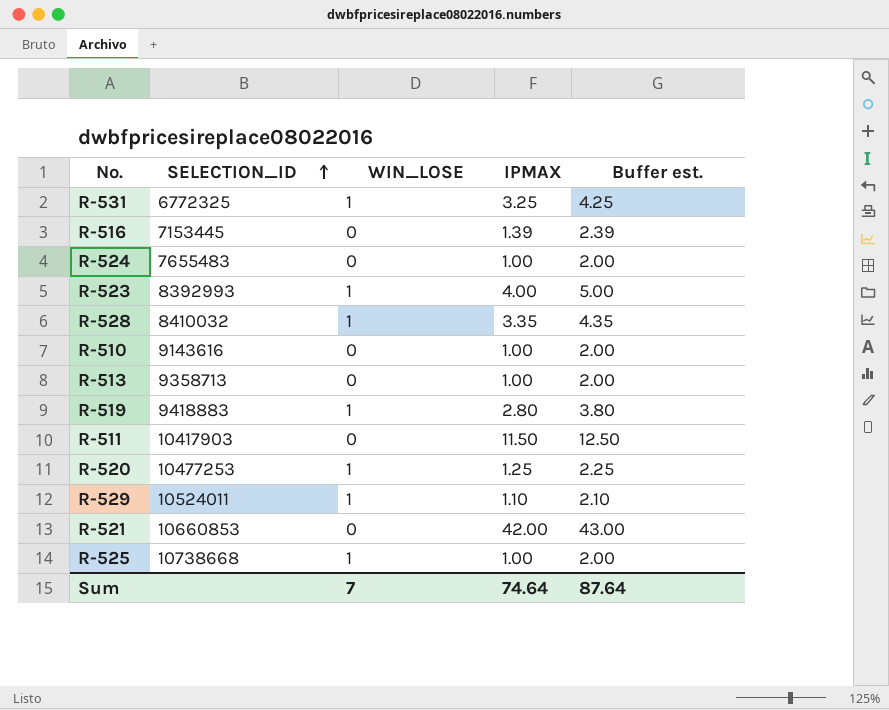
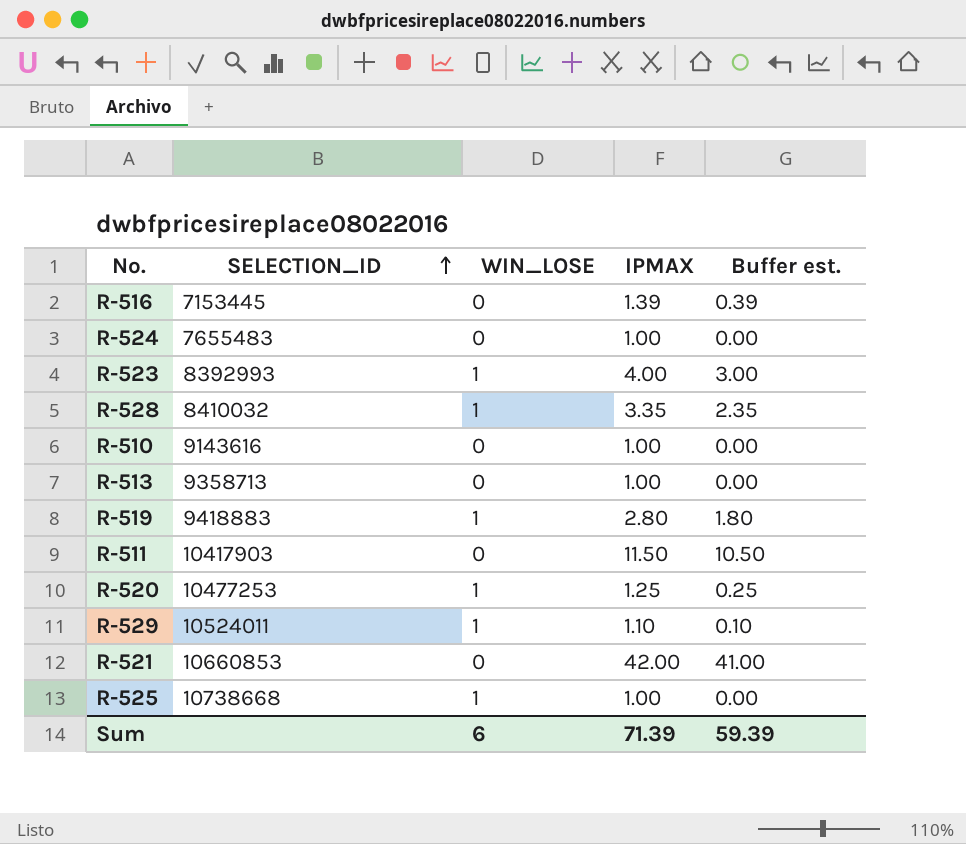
column Buffer est. | formula: [IPMAX] + 1 -> [IPMAX] - 1
row R-531: 6772325 | 1 | 3.25 | 4.25 -> none
Sum | WIN_LOSE: 7 -> 6
Sum | IPMAX: 74.64 -> 71.39
Sum | Buffer est.: 87.64 -> 59.39

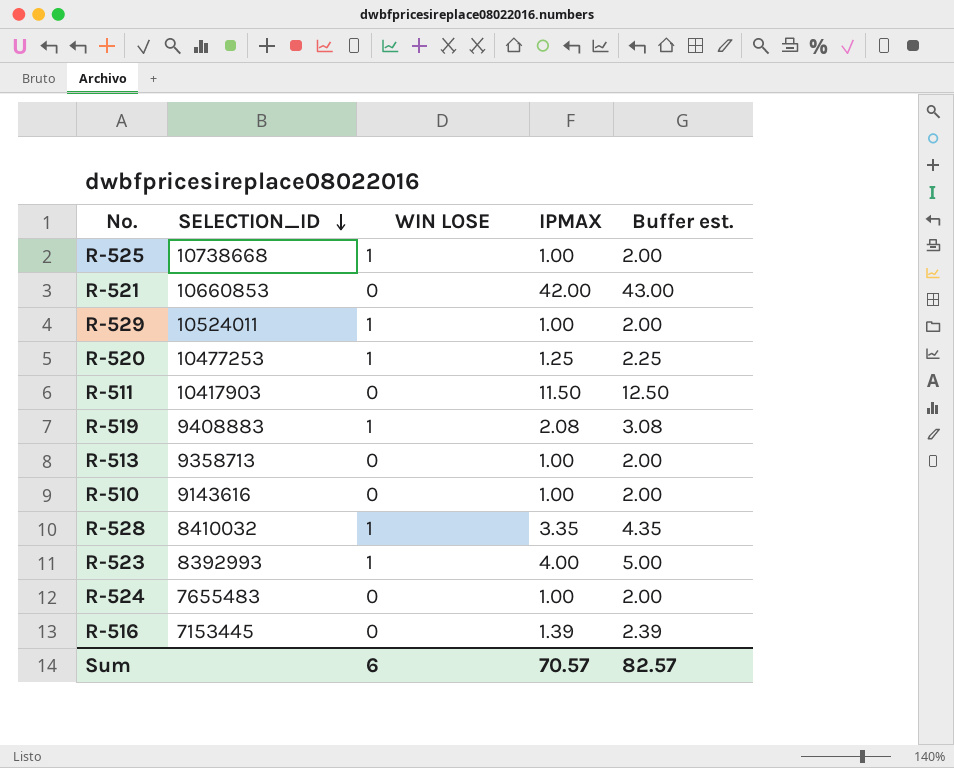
row order: SELECTION_ID ascending -> SELECTION_ID descending
column name: WIN_LOSE -> WIN LOSE
column Buffer est. | formula: [IPMAX] - 1 -> [IPMAX] + 1
R-529 | IPMAX: 1.10 -> 1.00
R-519 | SELECTION_ID: 9418883 -> 9408883
R-519 | IPMAX: 2.80 -> 2.08
Sum | IPMAX: 71.39 -> 70.57
Sum | Buffer est.: 59.39 -> 82.57

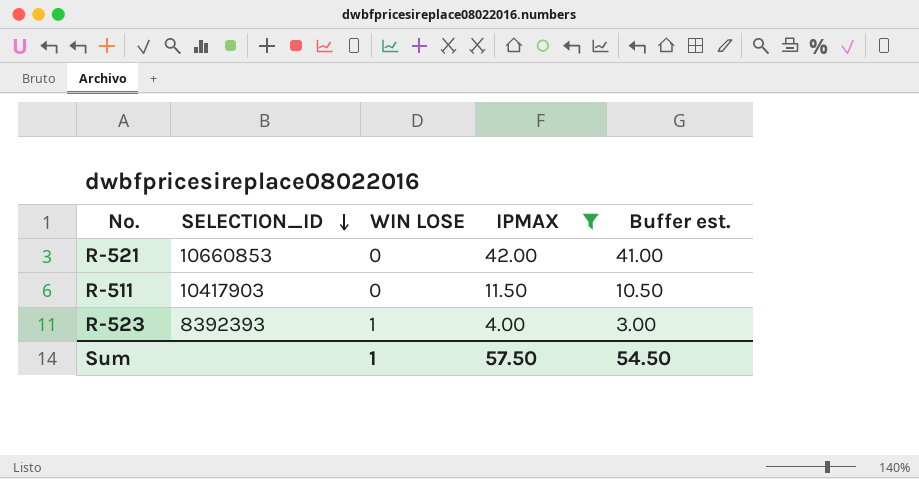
filter: none -> IPMAX >= 4.00
column Buffer est. | formula: [IPMAX] + 1 -> [IPMAX] - 1
R-523 | SELECTION_ID: 8392993 -> 8392393
Sum | WIN LOSE: 6 -> 1
Sum | IPMAX: 70.57 -> 57.50
Sum | Buffer est.: 82.57 -> 54.50

